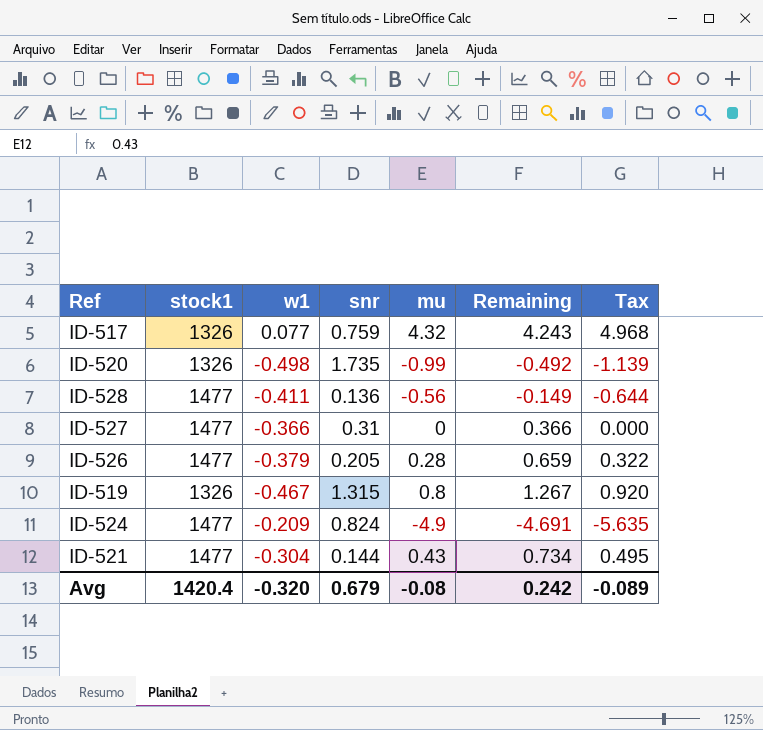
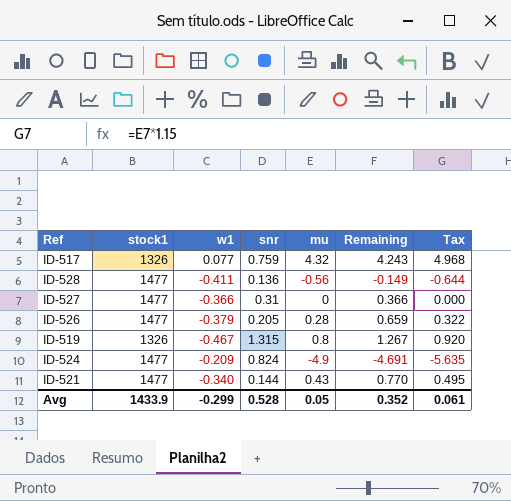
row ID-520: 1326 | -0.498 | 1.735 | -0.99 | -0.492 | -1.139 -> none
ID-521 | w1: -0.304 -> -0.340
ID-521 | Remaining: 0.734 -> 0.770
Avg | stock1: 1420.4 -> 1433.9
Avg | w1: -0.320 -> -0.299
Avg | snr: 0.679 -> 0.528
Avg | mu: -0.08 -> 0.05
Avg | Remaining: 0.242 -> 0.352
Avg | Tax: -0.089 -> 0.061

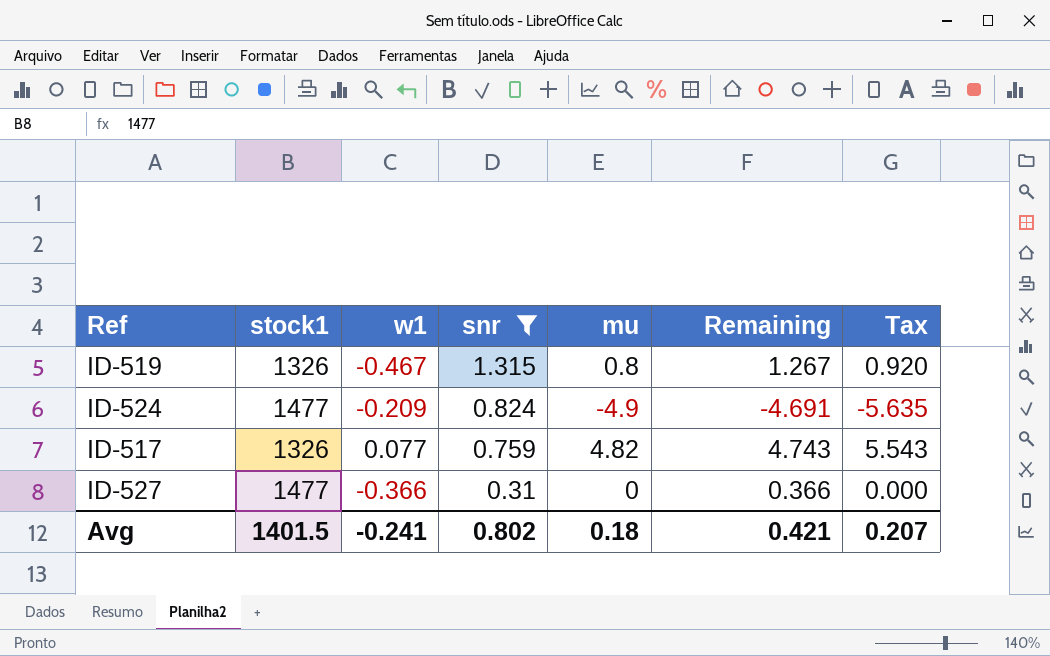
filter: none -> snr >= 0.31
row order: none -> snr descending
ID-517 | mu: 4.32 -> 4.82
ID-517 | Remaining: 4.243 -> 4.743
ID-517 | Tax: 4.968 -> 5.543
Avg | stock1: 1433.9 -> 1401.5
Avg | w1: -0.299 -> -0.241
Avg | snr: 0.528 -> 0.802
Avg | mu: 0.05 -> 0.18
Avg | Remaining: 0.352 -> 0.421
Avg | Tax: 0.061 -> 0.207

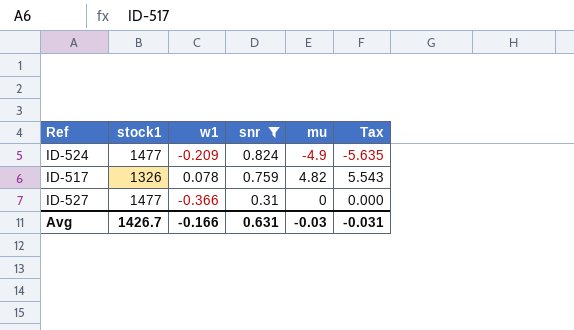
column Remaining | formula: [mu] - [w1] -> none
row ID-519: 1326 | -0.467 | 1.315 | 0.8 | 1.267 | 0.920 -> none
ID-517 | w1: 0.077 -> 0.078
Avg | stock1: 1401.5 -> 1426.7
Avg | w1: -0.241 -> -0.166
Avg | snr: 0.802 -> 0.631
Avg | mu: 0.18 -> -0.03
Avg | Tax: 0.207 -> -0.031

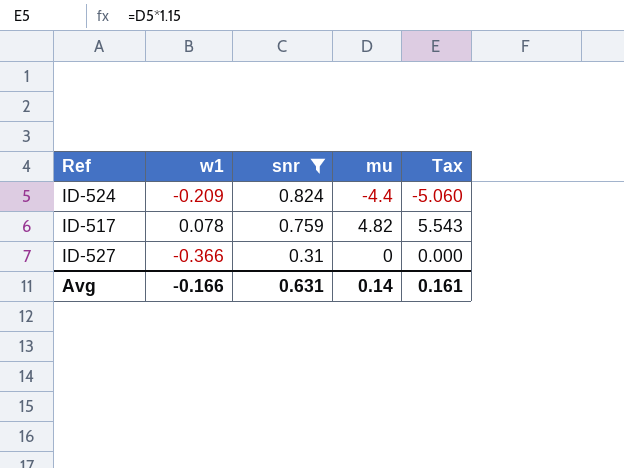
column stock1 | position: 2 -> none
ID-524 | mu: -4.9 -> -4.4
ID-524 | Tax: -5.635 -> -5.060
Avg | mu: -0.03 -> 0.14
Avg | Tax: -0.031 -> 0.161

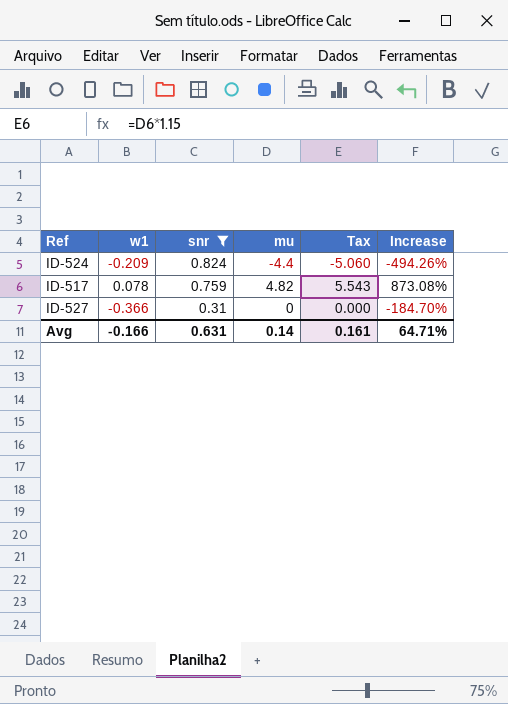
column Increase | formula: none -> ([snr] - [w1]) / [w1]

